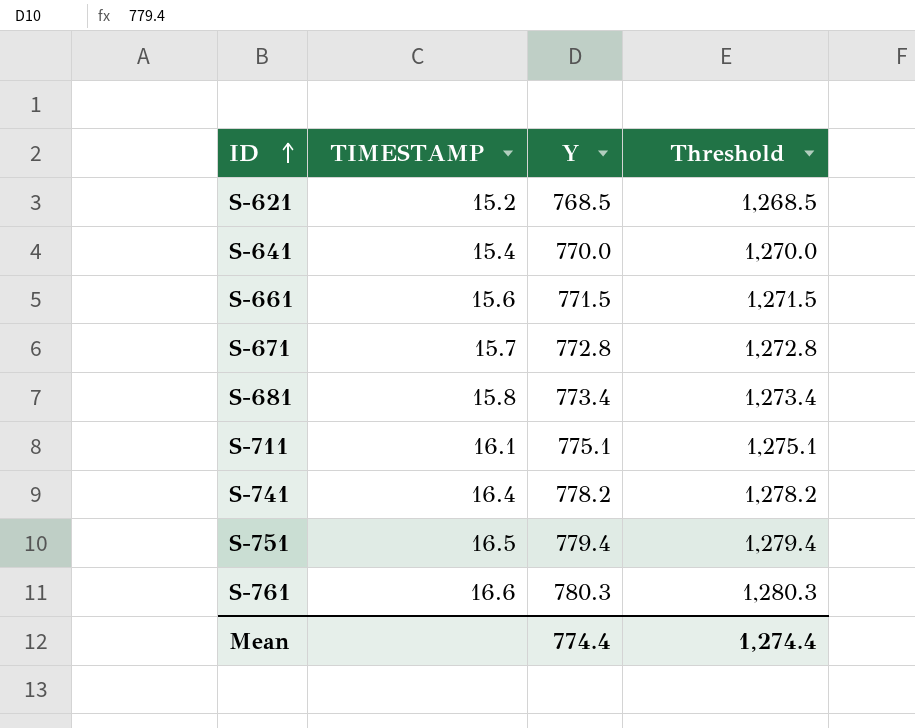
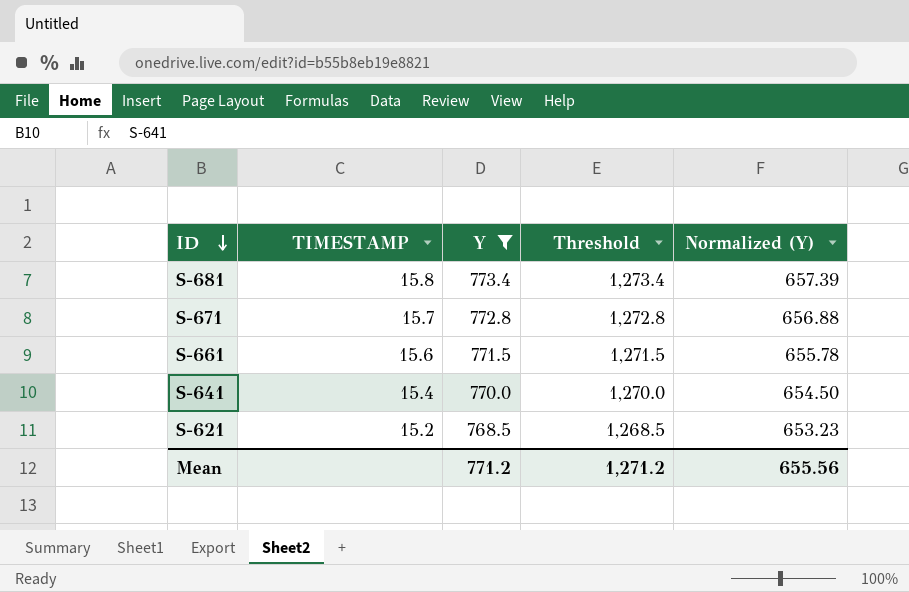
filter: none -> Y <= 773.4
row order: ID ascending -> ID descending
column Normalized (Y) | formula: none -> [Y] * 0.85
Mean | Y: 774.4 -> 771.2
Mean | Threshold: 1,274.4 -> 1,271.2

